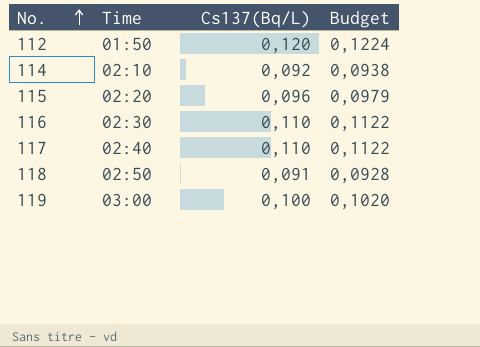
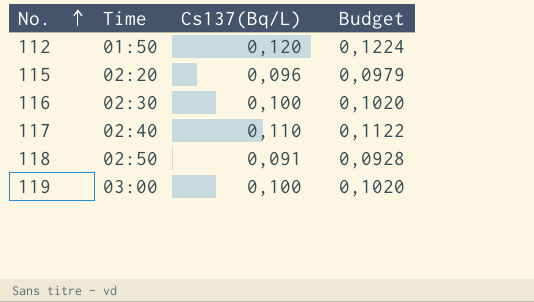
row 114: 02:10 | 0,092 | 0,0938 -> none
116 | Cs137(Bq/L): 0,110 -> 0,100
116 | Budget: 0,1122 -> 0,1020

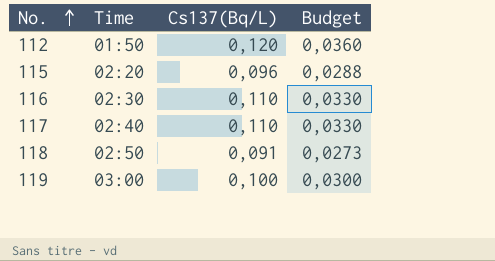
column Budget | formula: [Cs137(Bq/L)] * 1,02 -> [Cs137(Bq/L)] * 0,3
116 | Cs137(Bq/L): 0,100 -> 0,110

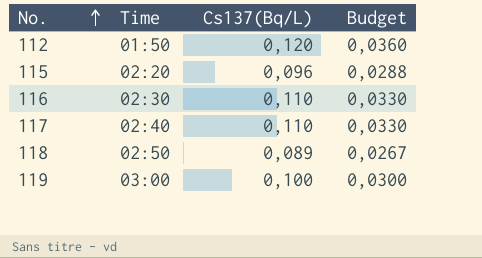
118 | Cs137(Bq/L): 0,091 -> 0,089
118 | Budget: 0,0273 -> 0,0267

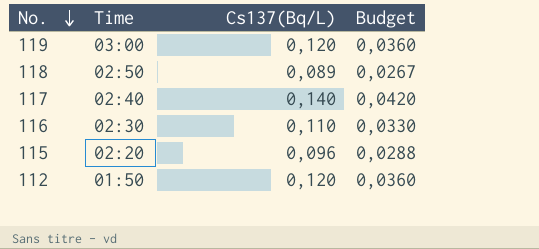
row order: No. ascending -> No. descending
119 | Cs137(Bq/L): 0,100 -> 0,120
119 | Budget: 0,0300 -> 0,0360
117 | Cs137(Bq/L): 0,110 -> 0,140
117 | Budget: 0,0330 -> 0,0420

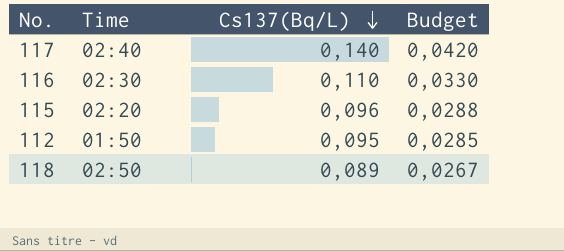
row order: No. descending -> Cs137(Bq/L) descending
row 119: 03:00 | 0,120 | 0,0360 -> none
112 | Cs137(Bq/L): 0,120 -> 0,095
112 | Budget: 0,0360 -> 0,0285

